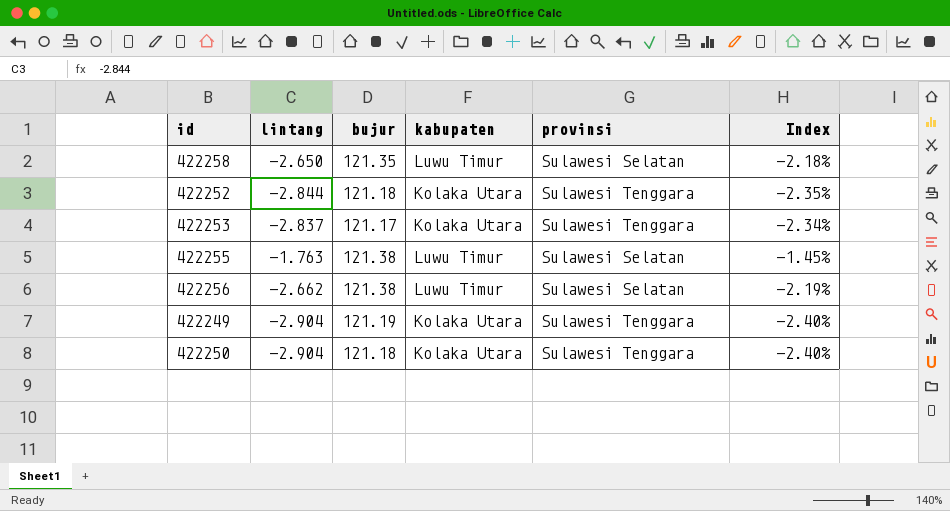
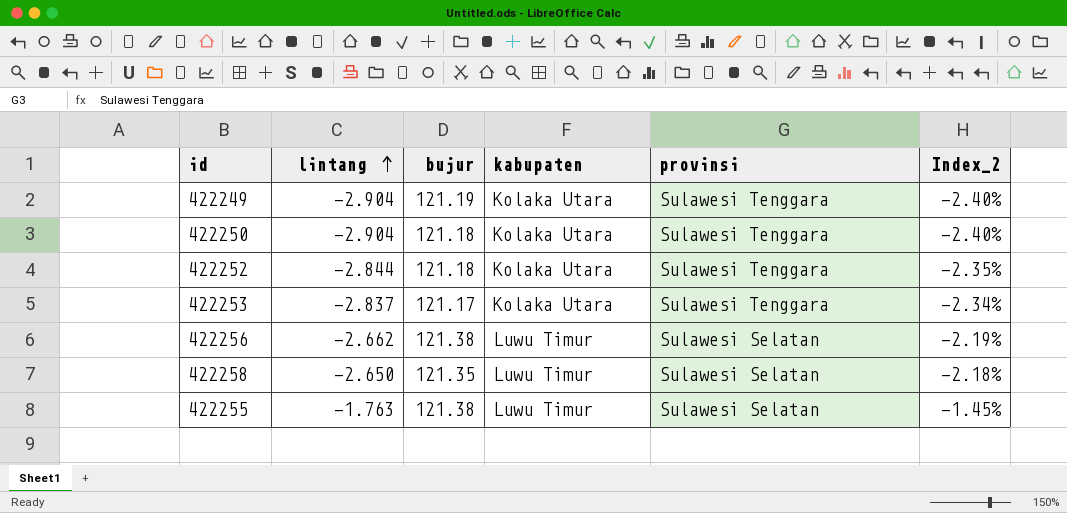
row order: none -> lintang ascending
column name: Index -> Index_2

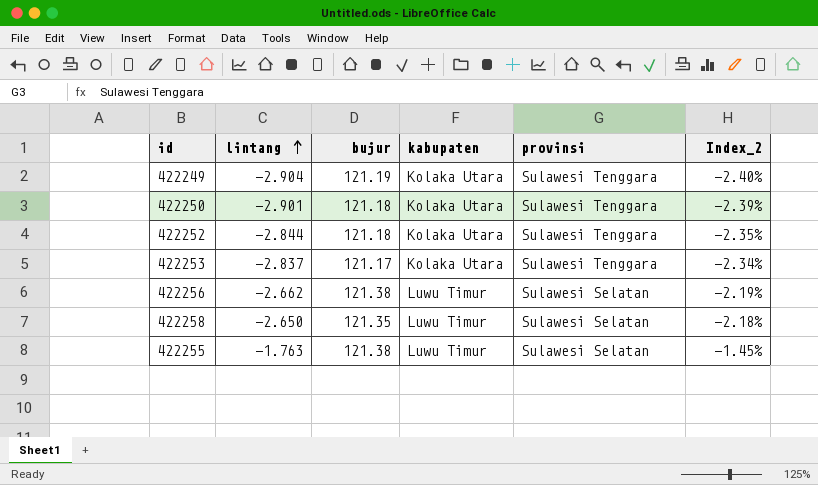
422250 | lintang: -2.904 -> -2.901
422250 | Index_2: -2.40% -> -2.39%

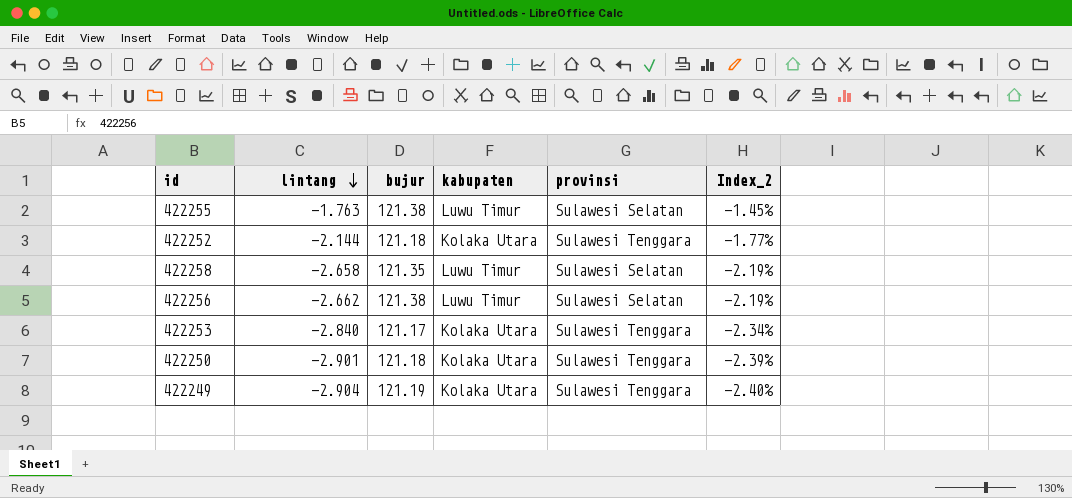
row order: lintang ascending -> lintang descending
422252 | lintang: -2.844 -> -2.144
422252 | Index_2: -2.35% -> -1.77%
422258 | lintang: -2.650 -> -2.658
422258 | Index_2: -2.18% -> -2.19%
422253 | lintang: -2.837 -> -2.840

